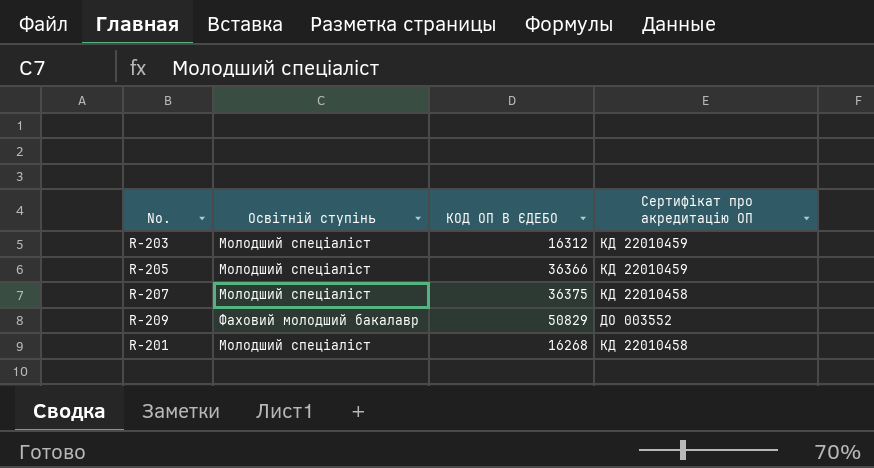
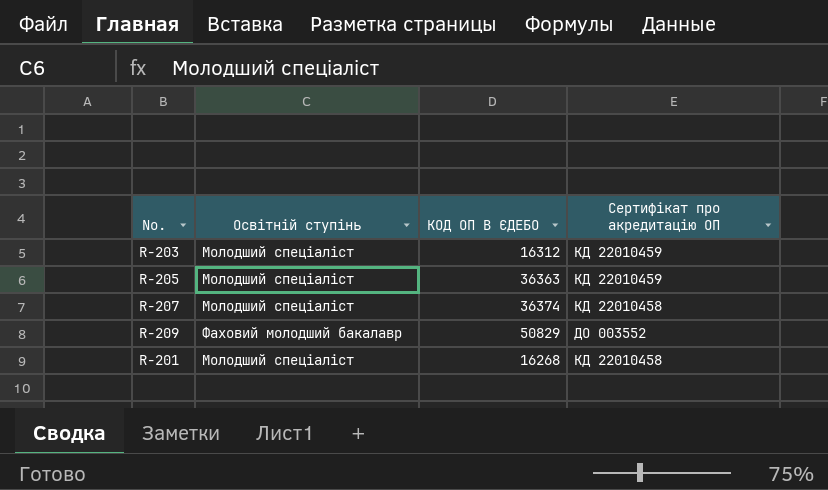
R-205 | КОД ОП В ЄДЕБО: 36366 -> 36363
R-207 | КОД ОП В ЄДЕБО: 36375 -> 36374

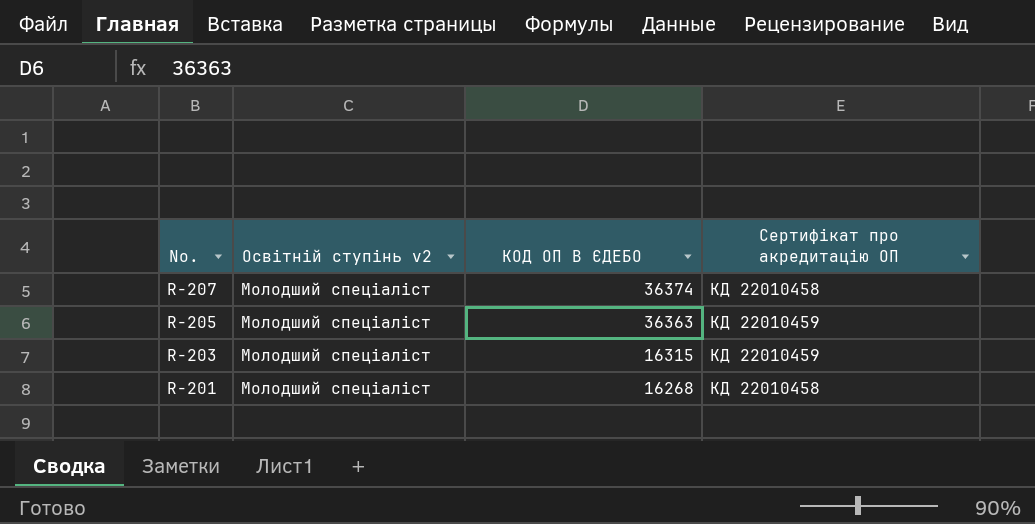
row order: none -> No. descending
column name: Освітній ступінь -> Освітній ступінь v2
row R-209: Фаховий молодший бакалавр | 50829 | ДО 003552 -> none
R-203 | КОД ОП В ЄДЕБО: 16312 -> 16315

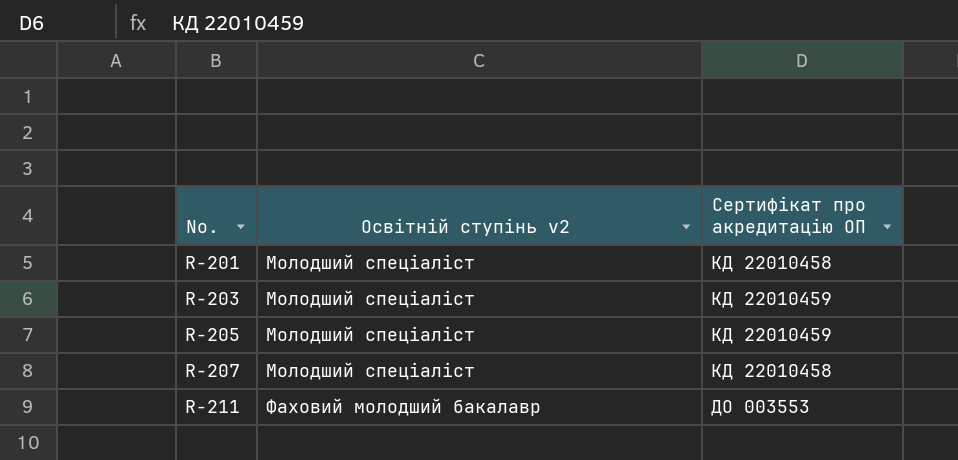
row order: No. descending -> No. ascending
column КОД ОП В ЄДЕБО | position: 3 -> none
row R-211: none -> Фаховий молодший бакалавр | ДО 003553

